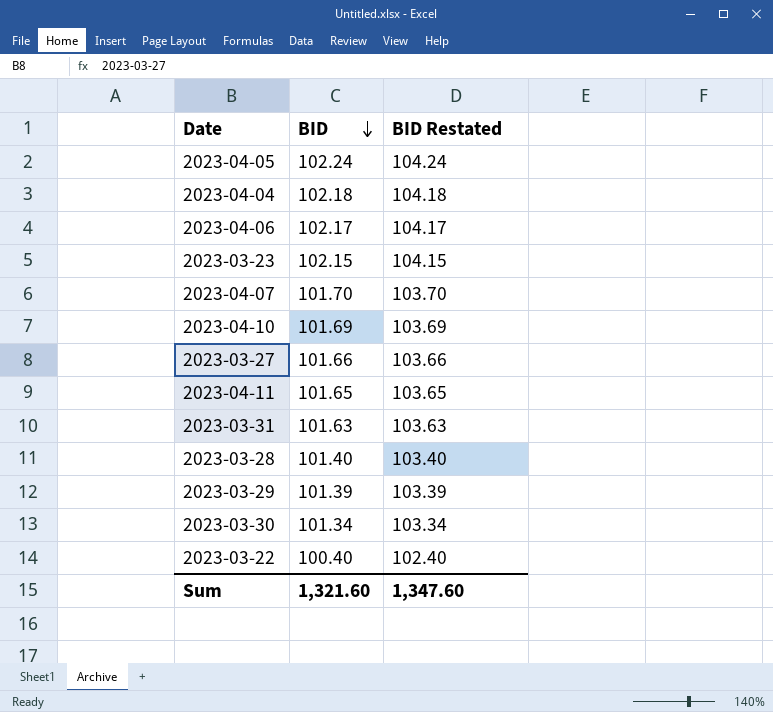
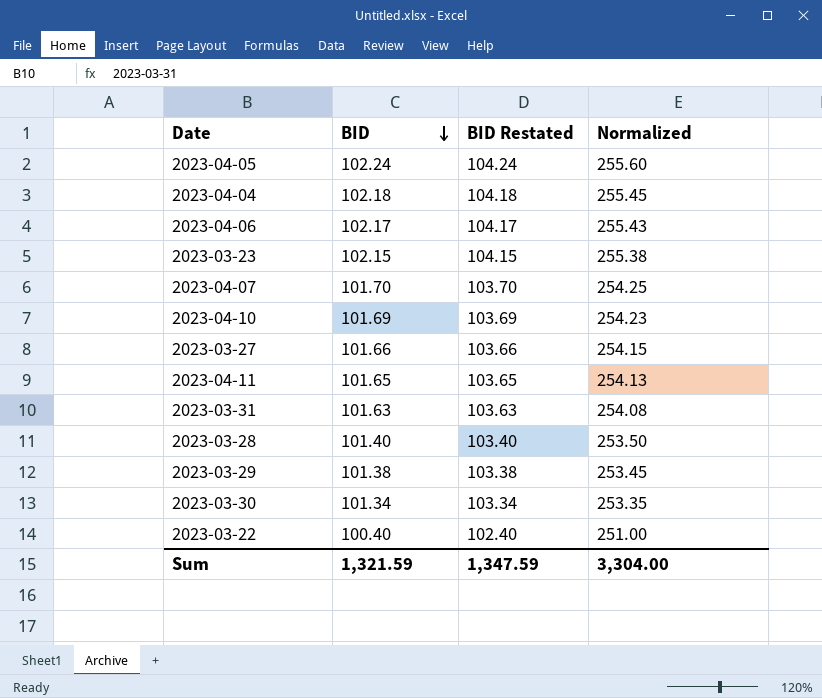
column Normalized | formula: none -> [BID] * 2.5
2023-03-29 | BID: 101.39 -> 101.38
2023-03-29 | BID Restated: 103.39 -> 103.38
Sum | BID: 1,321.60 -> 1,321.59
Sum | BID Restated: 1,347.60 -> 1,347.59

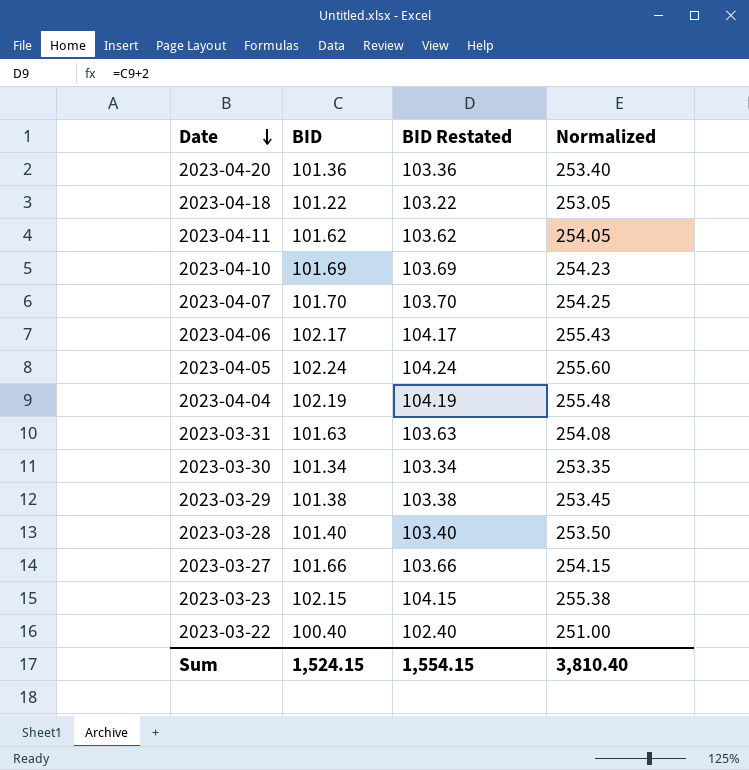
row order: BID descending -> Date descending
row 2023-04-20: none -> 101.36 | 103.36 | 253.40
row 2023-04-18: none -> 101.22 | 103.22 | 253.05
2023-04-11 | BID: 101.65 -> 101.62
2023-04-11 | BID Restated: 103.65 -> 103.62
2023-04-11 | Normalized: 254.13 -> 254.05
2023-04-04 | BID: 102.18 -> 102.19
2023-04-04 | BID Restated: 104.18 -> 104.19
2023-04-04 | Normalized: 255.45 -> 255.48
Sum | BID: 1,321.59 -> 1,524.15
Sum | BID Restated: 1,347.59 -> 1,554.15
Sum | Normalized: 3,304.00 -> 3,810.40

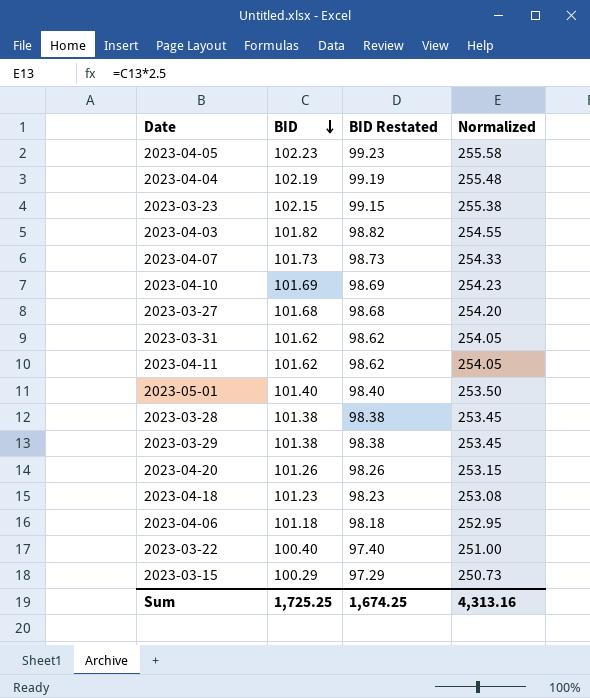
row order: Date descending -> BID descending
column BID Restated | formula: [BID] + 2 -> [BID] - 3
row 2023-03-30: 101.34 | 103.34 | 253.35 -> none
2023-04-05 | BID: 102.24 -> 102.23
2023-04-05 | Normalized: 255.60 -> 255.58
row 2023-04-03: none -> 101.82 | 98.82 | 254.55
2023-04-07 | BID: 101.70 -> 101.73
2023-04-07 | Normalized: 254.25 -> 254.33
2023-03-27 | BID: 101.66 -> 101.68
2023-03-27 | Normalized: 254.15 -> 254.20
2023-03-31 | BID: 101.63 -> 101.62
2023-03-31 | Normalized: 254.08 -> 254.05
row 2023-05-01: none -> 101.40 | 98.40 | 253.50
2023-03-28 | BID: 101.40 -> 101.38
2023-03-28 | Normalized: 253.50 -> 253.45
2023-04-20 | BID: 101.36 -> 101.26
2023-04-20 | Normalized: 253.40 -> 253.15
2023-04-18 | BID: 101.22 -> 101.23
2023-04-18 | Normalized: 253.05 -> 253.08
2023-04-06 | BID: 102.17 -> 101.18
2023-04-06 | Normalized: 255.43 -> 252.95
row 2023-03-15: none -> 100.29 | 97.29 | 250.73
Sum | BID: 1,524.15 -> 1,725.25
Sum | BID Restated: 1,554.15 -> 1,674.25
Sum | Normalized: 3,810.40 -> 4,313.16

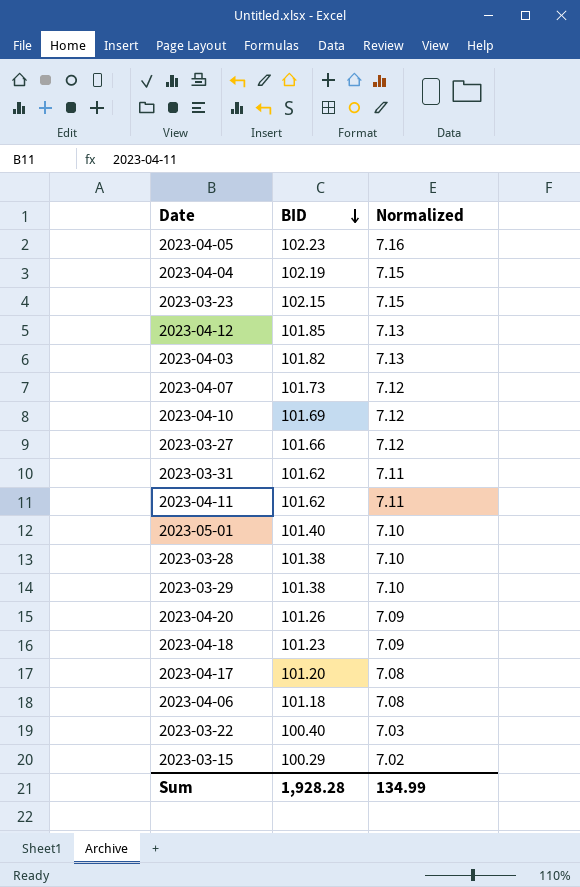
column BID Restated | formula: [BID] - 3 -> none
column Normalized | formula: [BID] * 2.5 -> [BID] * 0.07
row 2023-04-12: none -> 101.85 | 7.13
2023-03-27 | BID: 101.68 -> 101.66
row 2023-04-17: none -> 101.20 | 7.08
Sum | BID: 1,725.25 -> 1,928.28
Sum | Normalized: 4,313.16 -> 134.99

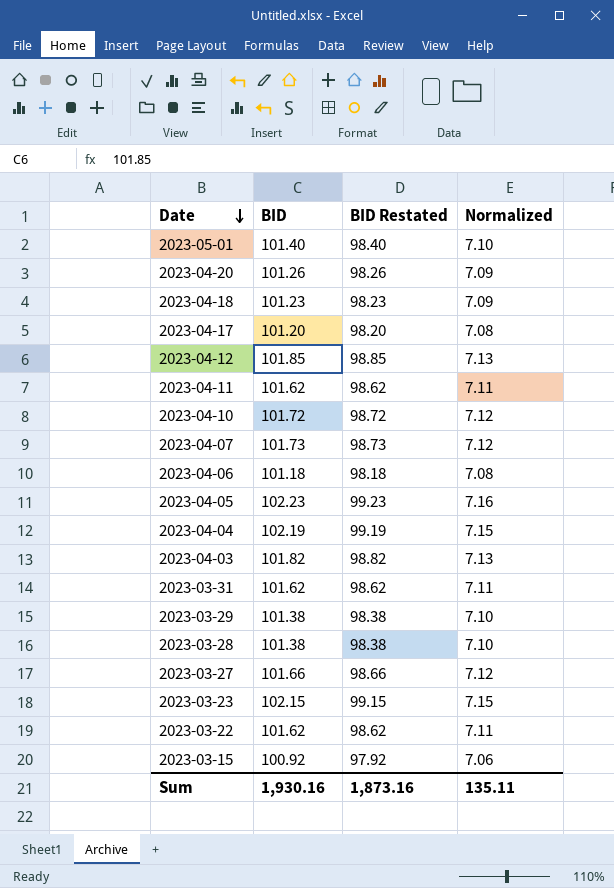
row order: BID descending -> Date descending
column BID Restated | formula: none -> [BID] - 3
2023-04-10 | BID: 101.69 -> 101.72
2023-03-22 | BID: 100.40 -> 101.62
2023-03-22 | Normalized: 7.03 -> 7.11
2023-03-15 | BID: 100.29 -> 100.92
2023-03-15 | Normalized: 7.02 -> 7.06
Sum | BID: 1,928.28 -> 1,930.16
Sum | Normalized: 134.99 -> 135.11

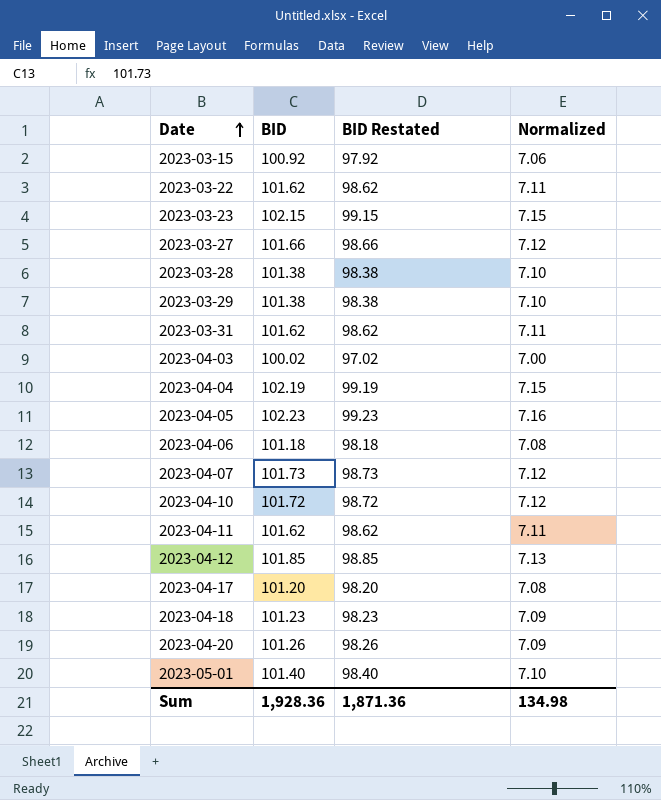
row order: Date descending -> Date ascending
2023-04-03 | BID: 101.82 -> 100.02
2023-04-03 | BID Restated: 98.82 -> 97.02
2023-04-03 | Normalized: 7.13 -> 7.00
Sum | BID: 1,930.16 -> 1,928.36
Sum | BID Restated: 1,873.16 -> 1,871.36
Sum | Normalized: 135.11 -> 134.98

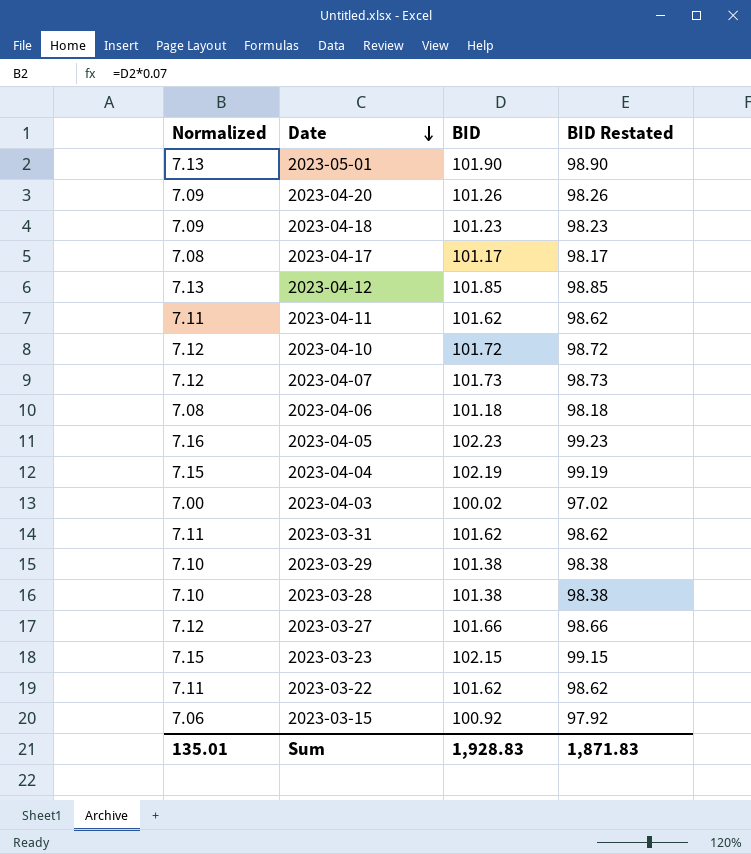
row order: Date ascending -> Date descending
column Normalized | position: 4 -> 1
2023-05-01 | Normalized: 7.10 -> 7.13
2023-05-01 | BID: 101.40 -> 101.90
2023-05-01 | BID Restated: 98.40 -> 98.90
2023-04-17 | BID: 101.20 -> 101.17
2023-04-17 | BID Restated: 98.20 -> 98.17
Sum | Normalized: 134.98 -> 135.01
Sum | BID: 1,928.36 -> 1,928.83
Sum | BID Restated: 1,871.36 -> 1,871.83

